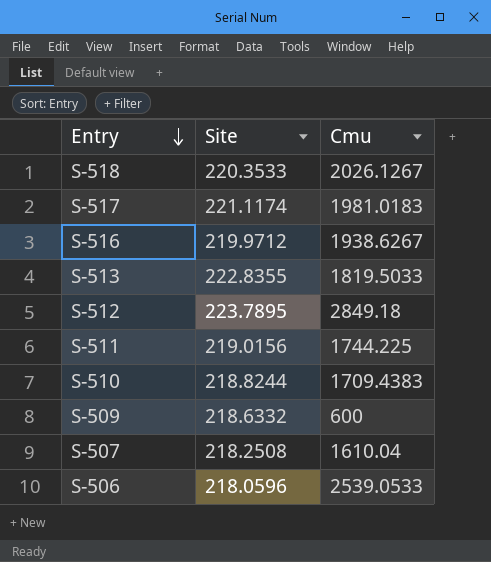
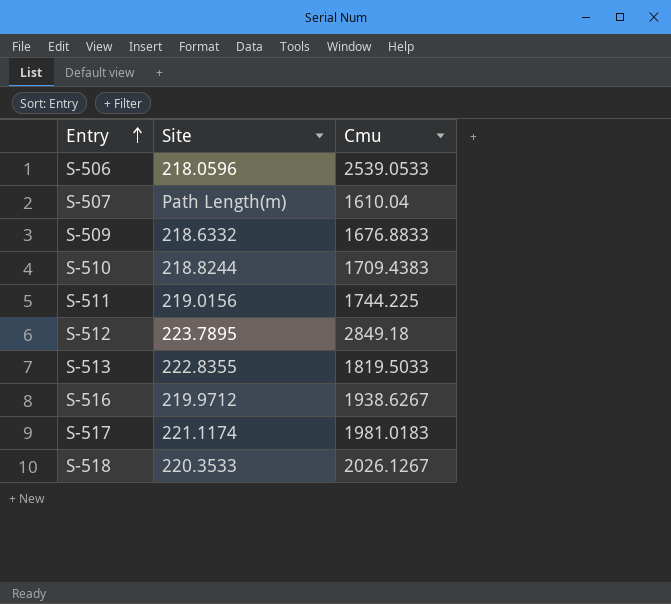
row order: Entry descending -> Entry ascending
S-507 | Site: 218.2508 -> Path Length(m)
S-509 | Cmu: 600 -> 1676.8833

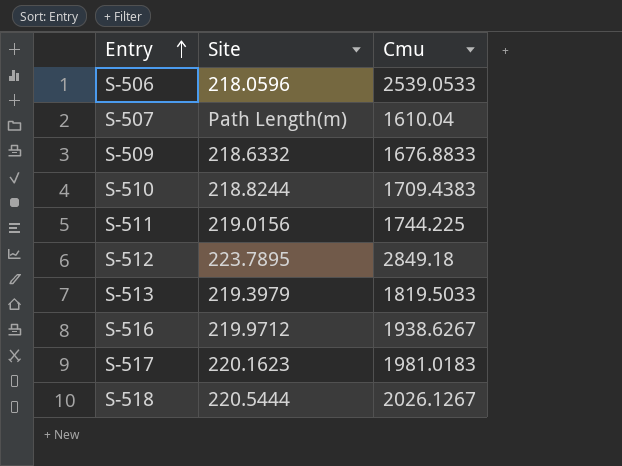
S-513 | Site: 222.8355 -> 219.3979
S-517 | Site: 221.1174 -> 220.1623
S-518 | Site: 220.3533 -> 220.5444

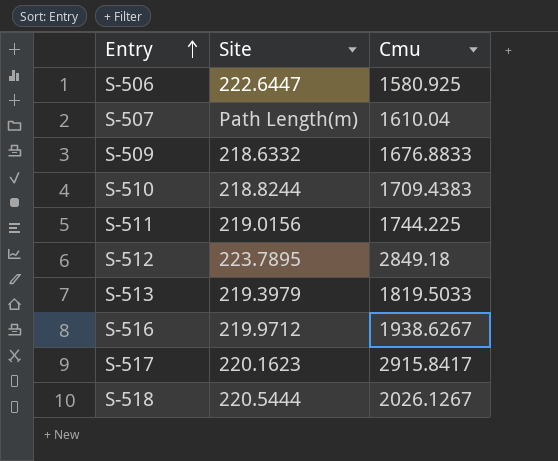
S-506 | Site: 218.0596 -> 222.6447
S-506 | Cmu: 2539.0533 -> 1580.925
S-517 | Cmu: 1981.0183 -> 2915.8417

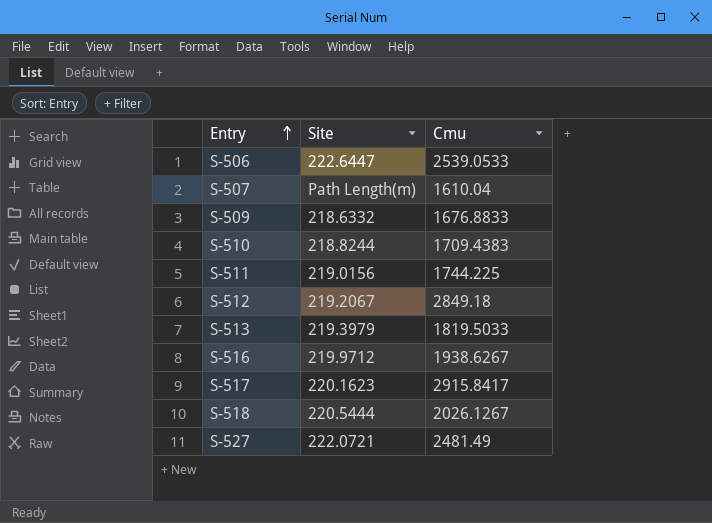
S-506 | Cmu: 1580.925 -> 2539.0533
S-512 | Site: 223.7895 -> 219.2067
row S-527: none -> 222.0721 | 2481.49

